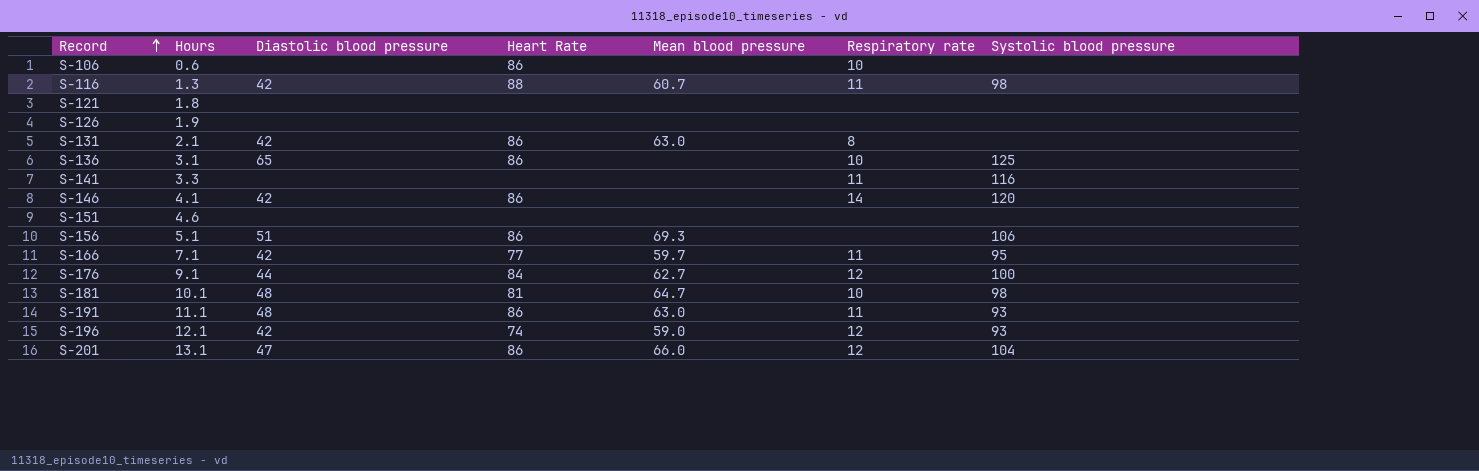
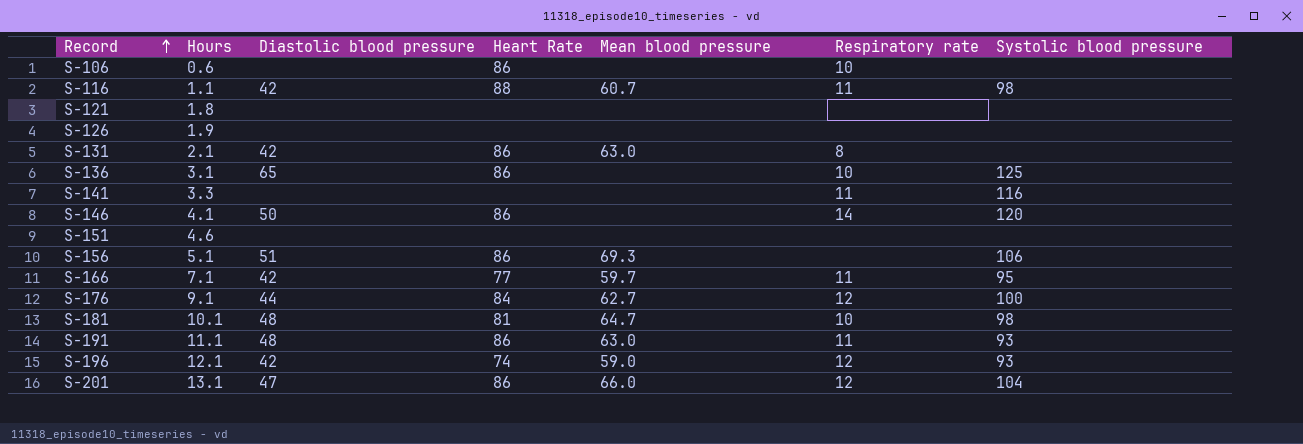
S-116 | Hours: 1.3 -> 1.1
S-146 | Diastolic blood pressure: 42 -> 50

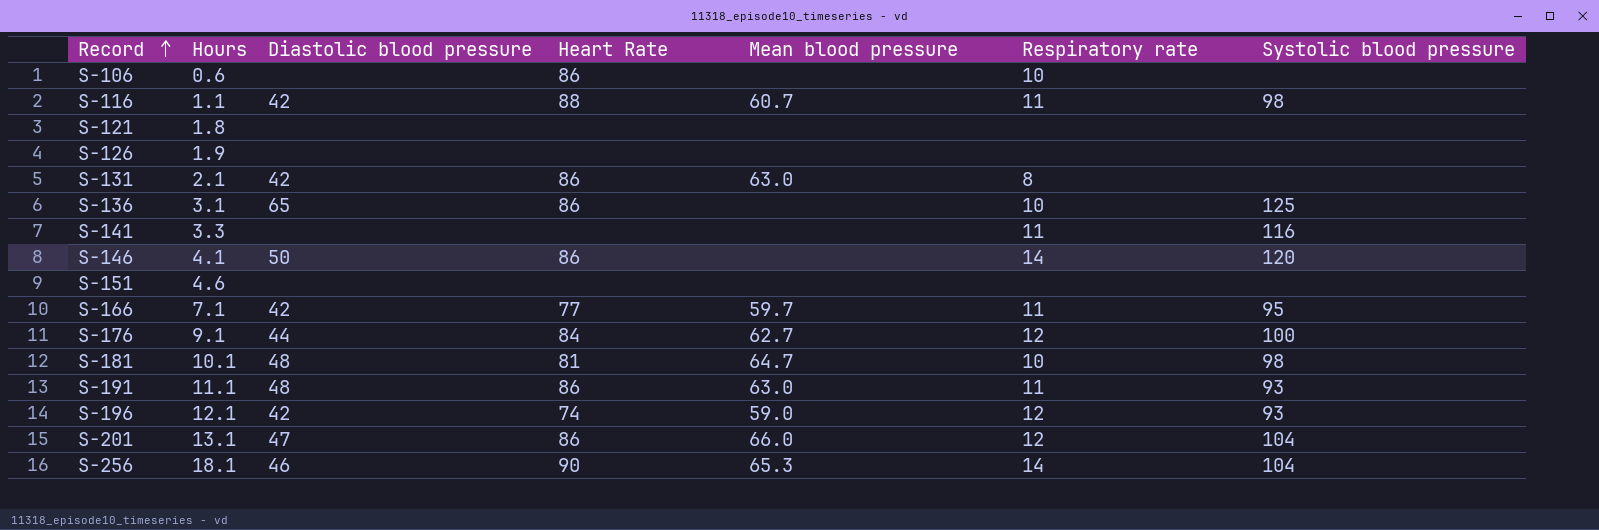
row S-156: 5.1 | 51 | 86 | 69.3 | none | 106 -> none
row S-256: none -> 18.1 | 46 | 90 | 65.3 | 14 | 104

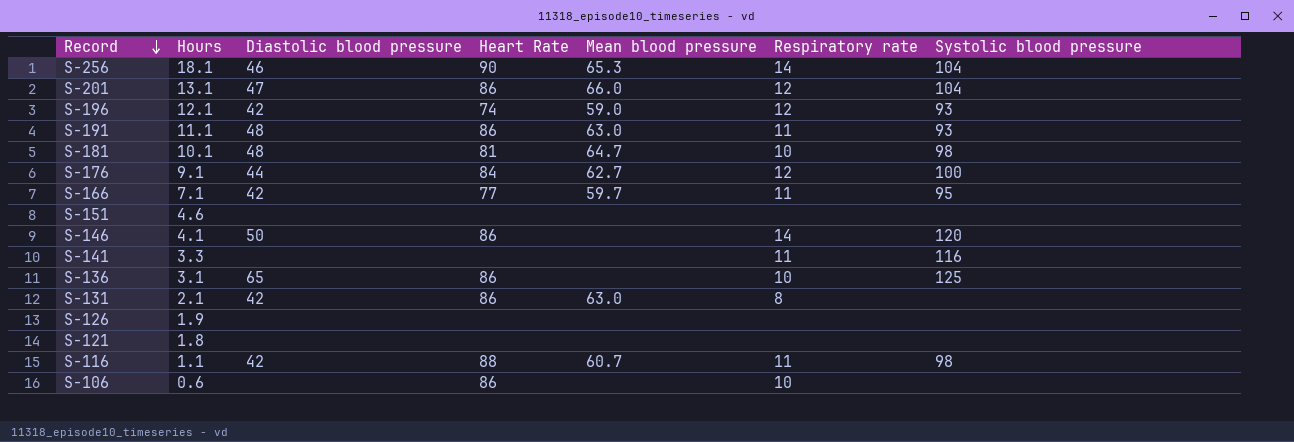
row order: Record ascending -> Record descending

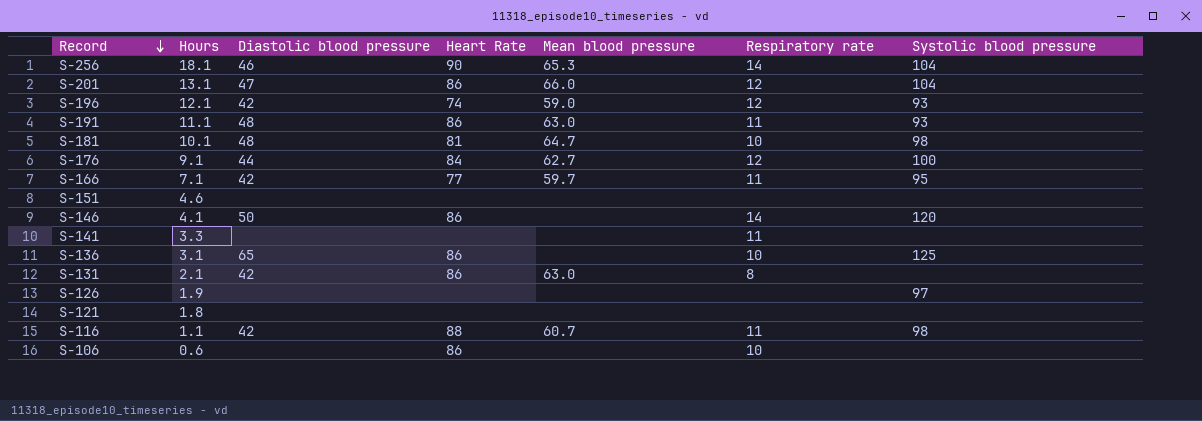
S-141 | Systolic blood pressure: 116 -> none
S-126 | Systolic blood pressure: none -> 97

